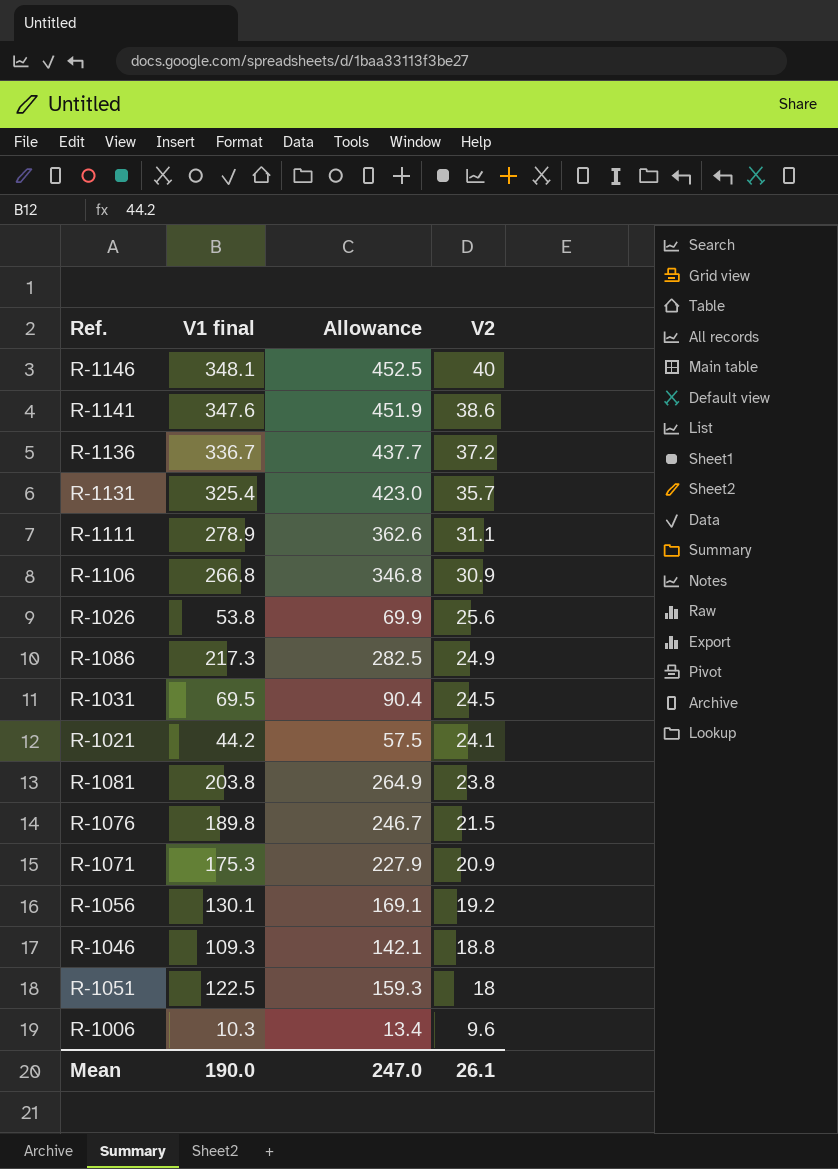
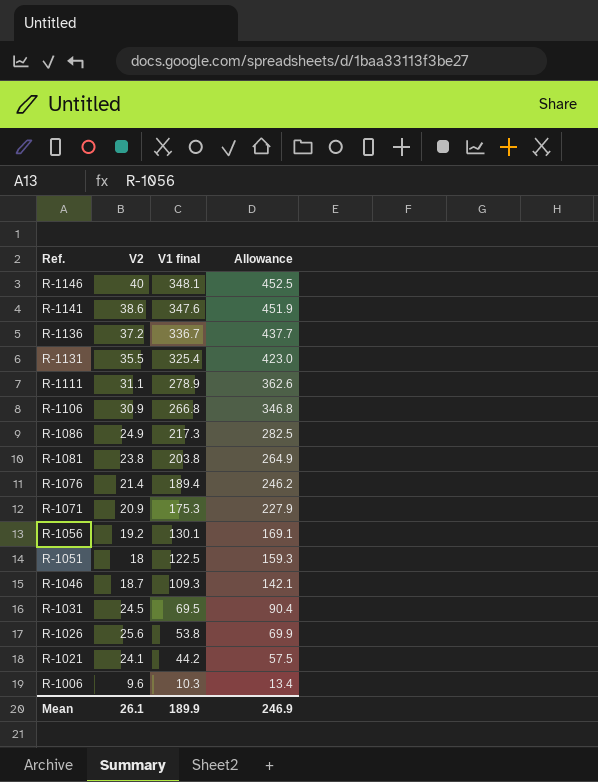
row order: V2 descending -> Ref. descending
column V2 | position: 4 -> 2
R-1131 | V2: 35.7 -> 35.5
R-1076 | V2: 21.5 -> 21.4
R-1076 | V1 final: 189.8 -> 189.4
R-1076 | Allowance: 246.7 -> 246.2
R-1046 | V2: 18.8 -> 18.7
Mean | V1 final: 190.0 -> 189.9
Mean | Allowance: 247.0 -> 246.9

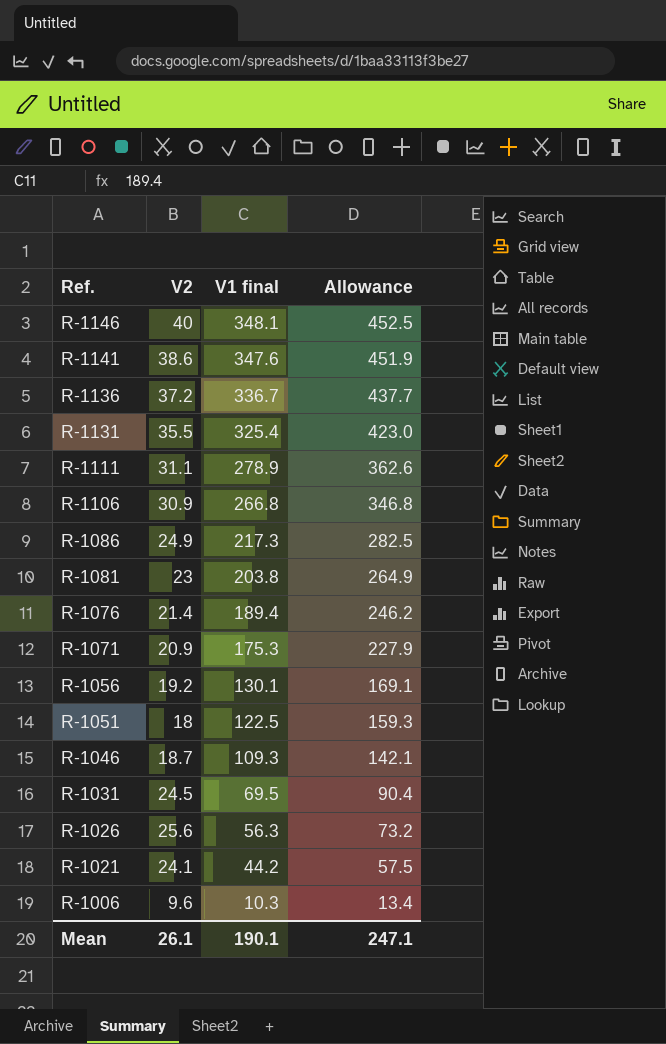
R-1081 | V2: 23.8 -> 23
R-1026 | V1 final: 53.8 -> 56.3
R-1026 | Allowance: 69.9 -> 73.2
Mean | V1 final: 189.9 -> 190.1
Mean | Allowance: 246.9 -> 247.1

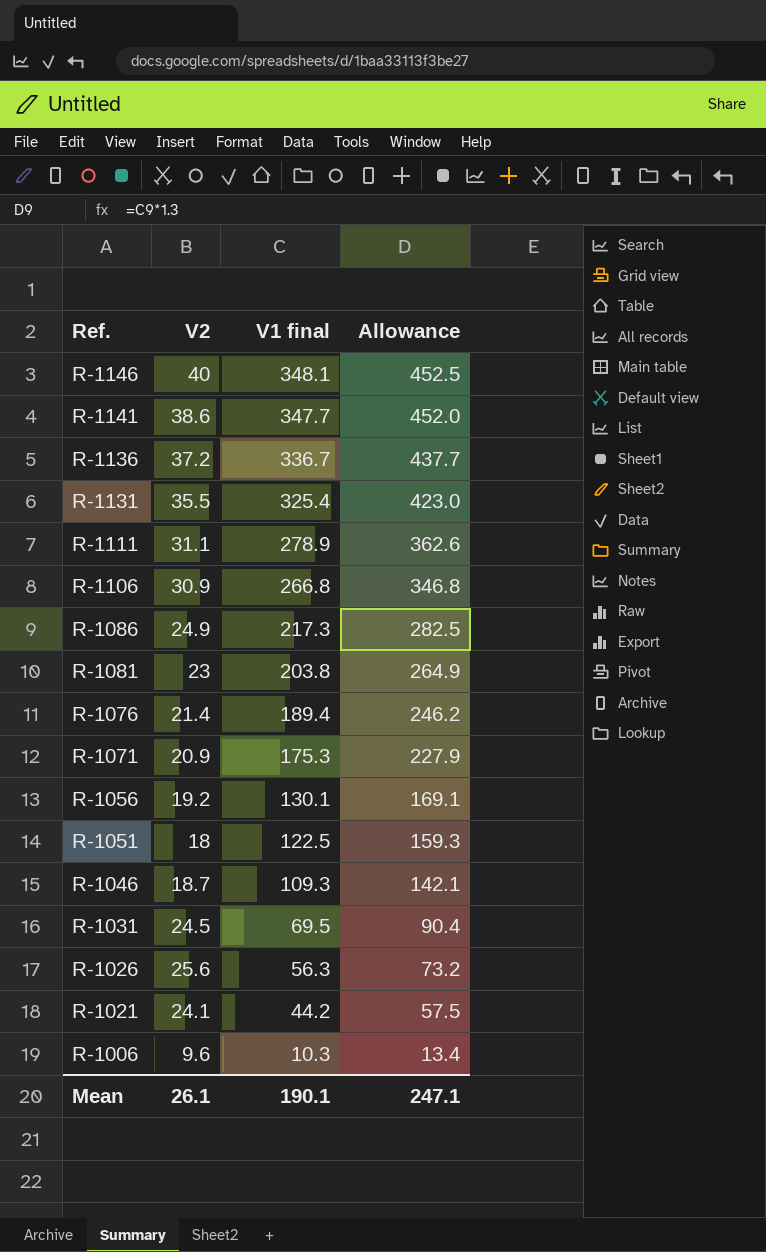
R-1141 | V1 final: 347.6 -> 347.7
R-1141 | Allowance: 451.9 -> 452.0

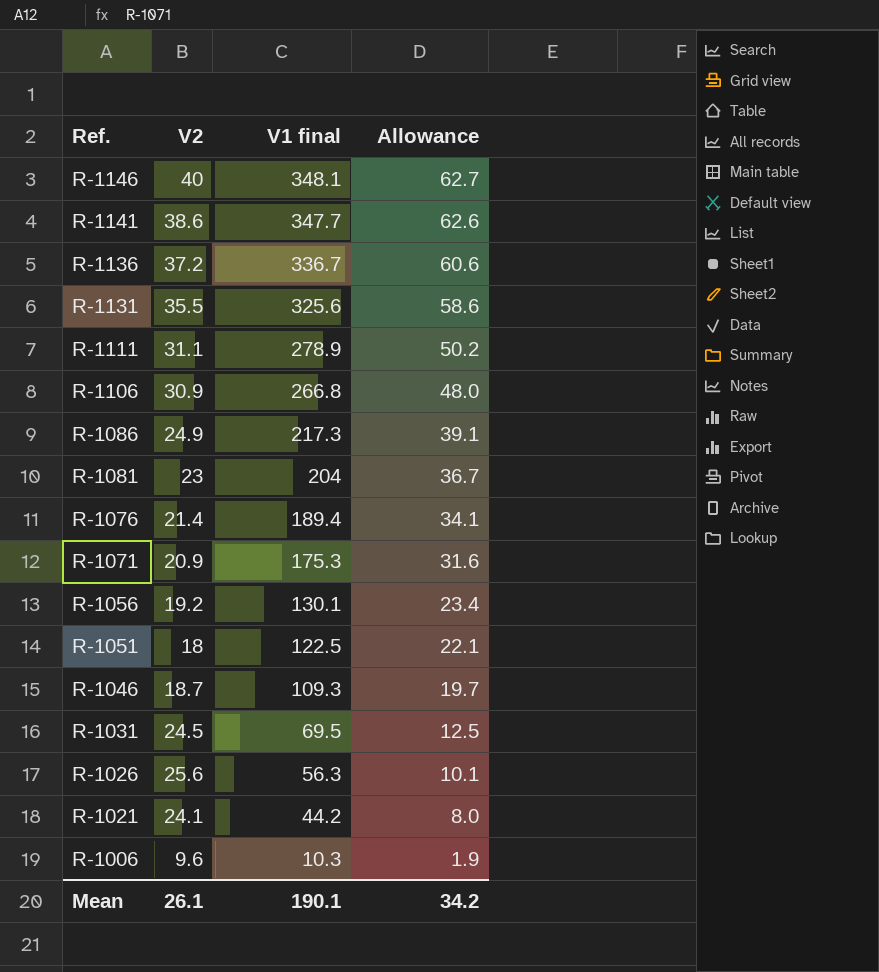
column Allowance | formula: [V1 final] * 1.3 -> [V1 final] * 0.18
R-1131 | V1 final: 325.4 -> 325.6
R-1081 | V1 final: 203.8 -> 204
Mean | Allowance: 247.1 -> 34.2

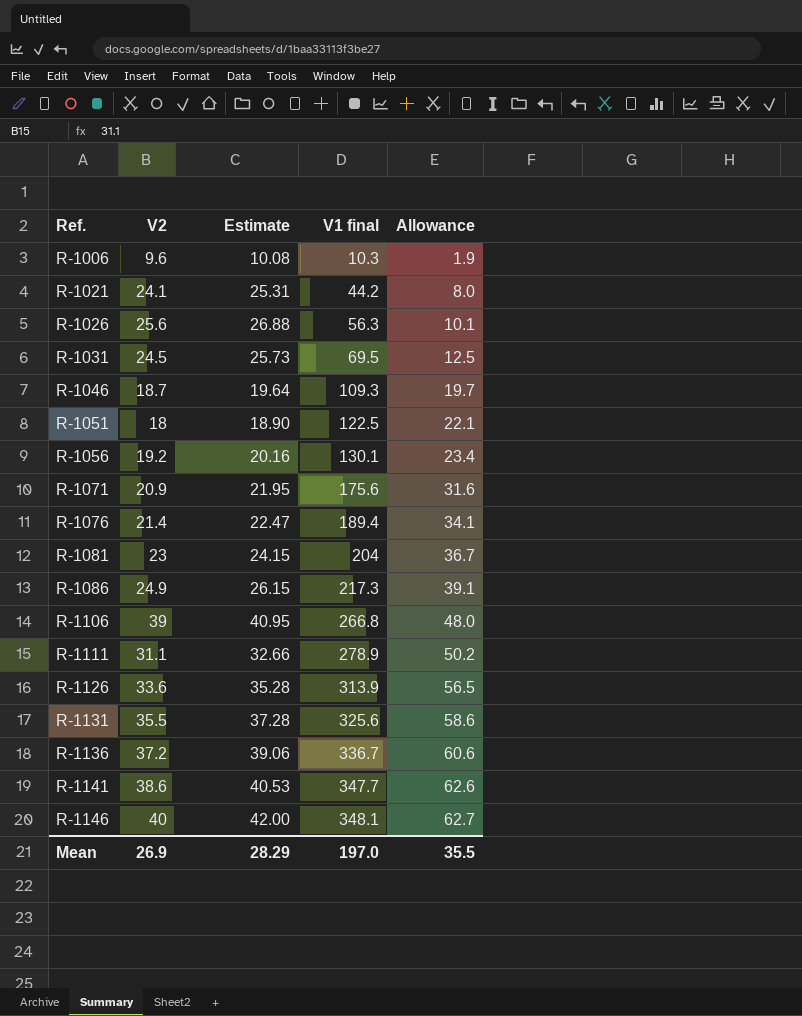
row order: Ref. descending -> Ref. ascending
column Estimate | formula: none -> [V2] * 1.05
R-1071 | V1 final: 175.3 -> 175.6
R-1106 | V2: 30.9 -> 39
row R-1126: none -> 33.6 | 35.28 | 313.9 | 56.5
Mean | V2: 26.1 -> 26.9
Mean | V1 final: 190.1 -> 197.0
Mean | Allowance: 34.2 -> 35.5

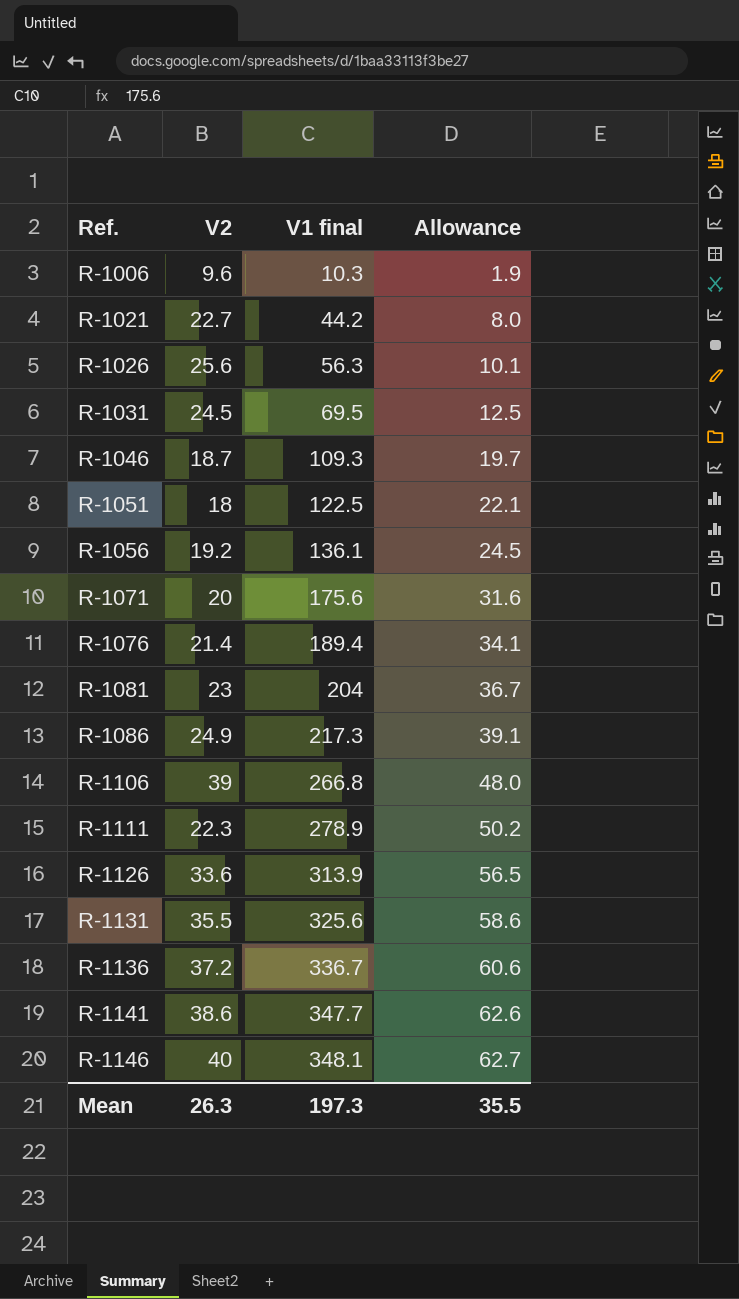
column Estimate | formula: [V2] * 1.05 -> none
R-1021 | V2: 24.1 -> 22.7
R-1056 | V1 final: 130.1 -> 136.1
R-1056 | Allowance: 23.4 -> 24.5
R-1071 | V2: 20.9 -> 20
R-1111 | V2: 31.1 -> 22.3
Mean | V2: 26.9 -> 26.3
Mean | V1 final: 197.0 -> 197.3

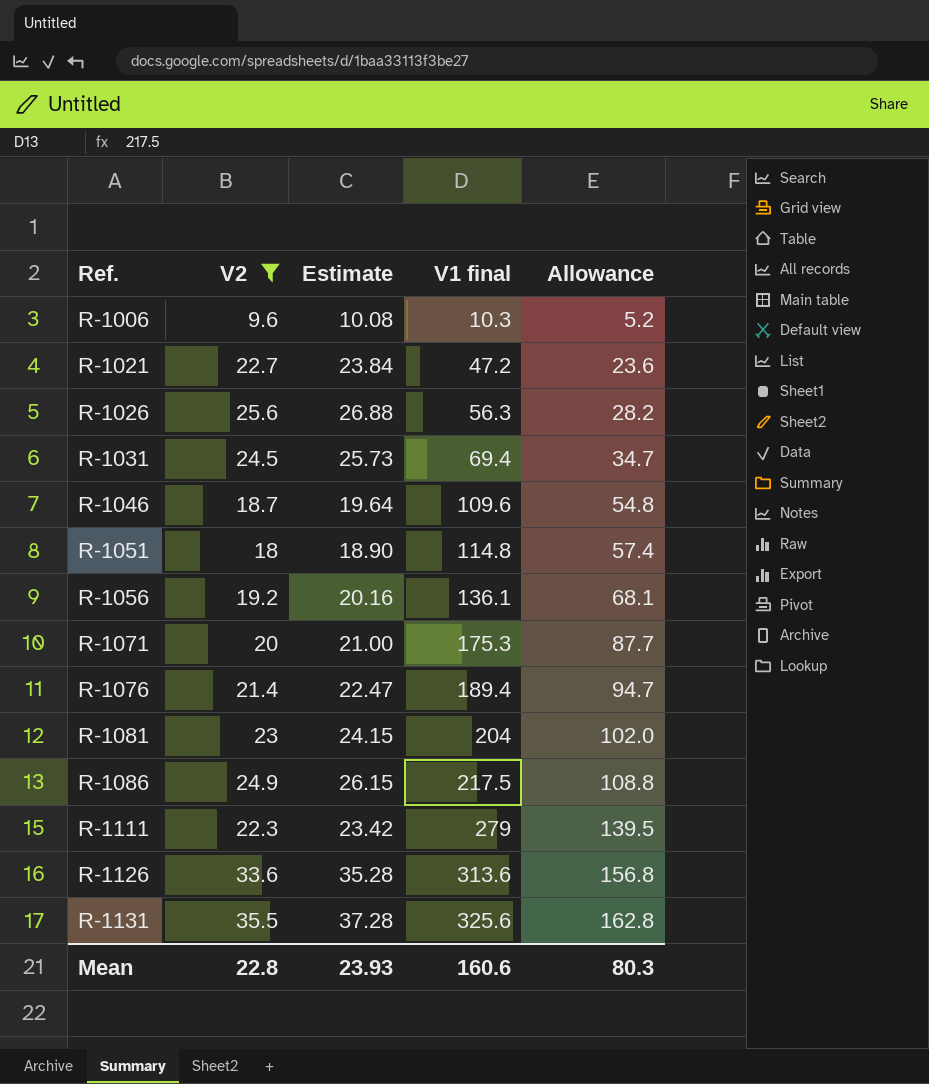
filter: none -> V2 <= 35.5
column Estimate | formula: none -> [V2] * 1.05
column Allowance | formula: [V1 final] * 0.18 -> [V1 final] * 0.5
R-1021 | V1 final: 44.2 -> 47.2
R-1031 | V1 final: 69.5 -> 69.4
R-1046 | V1 final: 109.3 -> 109.6
R-1051 | V1 final: 122.5 -> 114.8
R-1071 | V1 final: 175.6 -> 175.3
R-1086 | V1 final: 217.3 -> 217.5
R-1111 | V1 final: 278.9 -> 279
R-1126 | V1 final: 313.9 -> 313.6
Mean | V2: 26.3 -> 22.8
Mean | V1 final: 197.3 -> 160.6
Mean | Allowance: 35.5 -> 80.3

